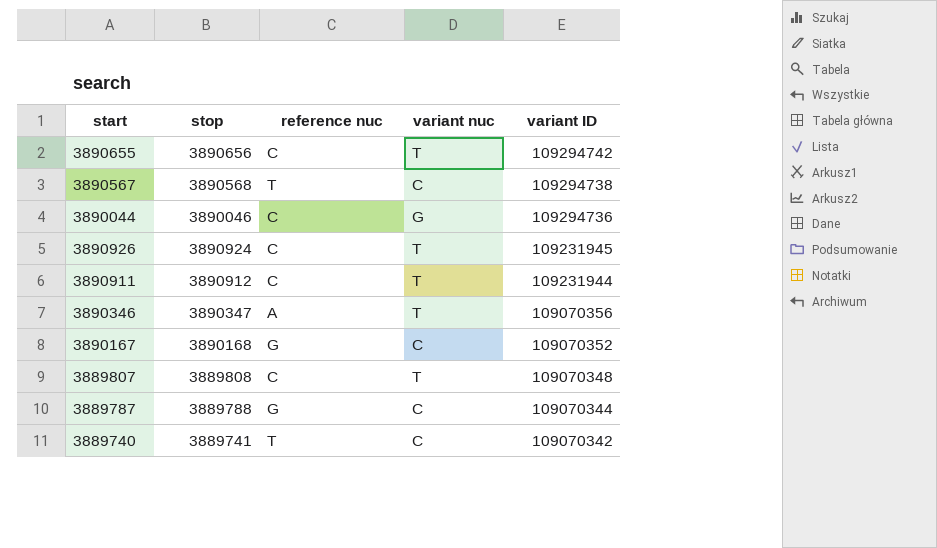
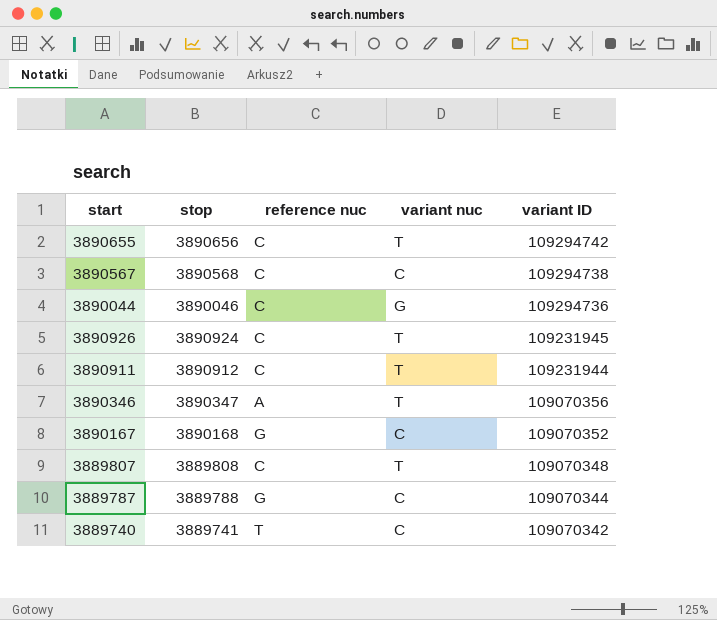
3890567 | reference nuc: T -> C

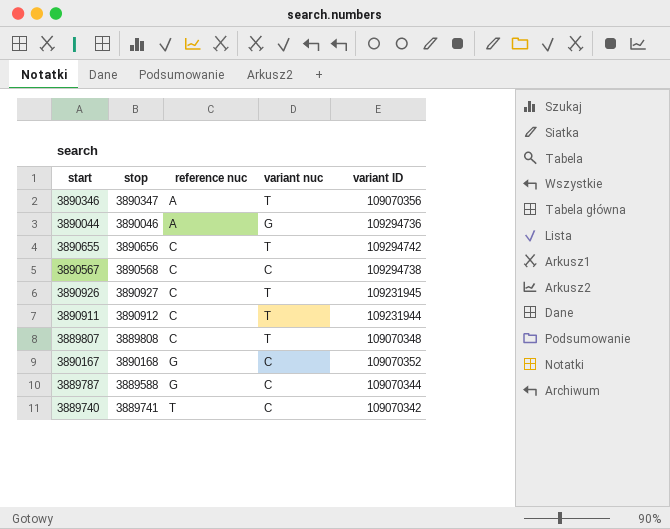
row order: variant ID descending -> reference nuc ascending
3890044 | reference nuc: C -> A
3890926 | stop: 3890924 -> 3890927
3889787 | stop: 3889788 -> 3889588

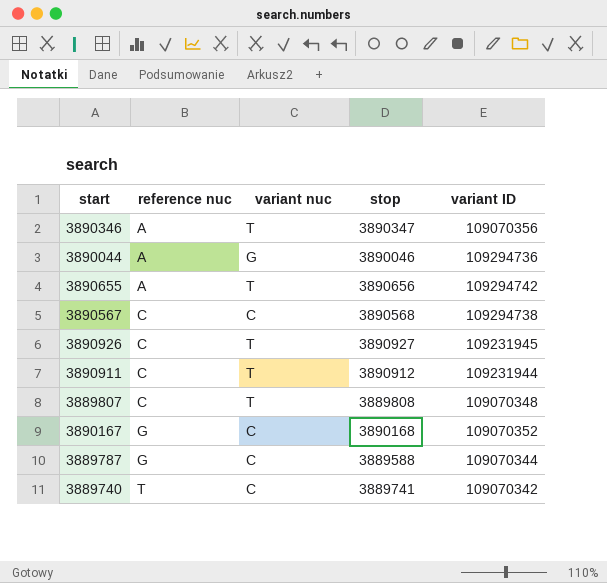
column stop | position: 2 -> 4
3890655 | reference nuc: C -> A

